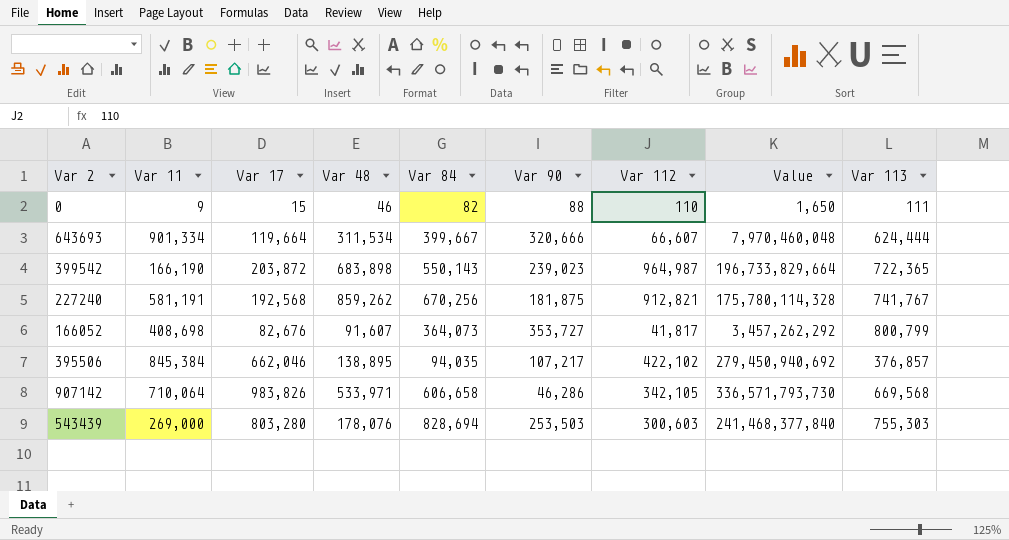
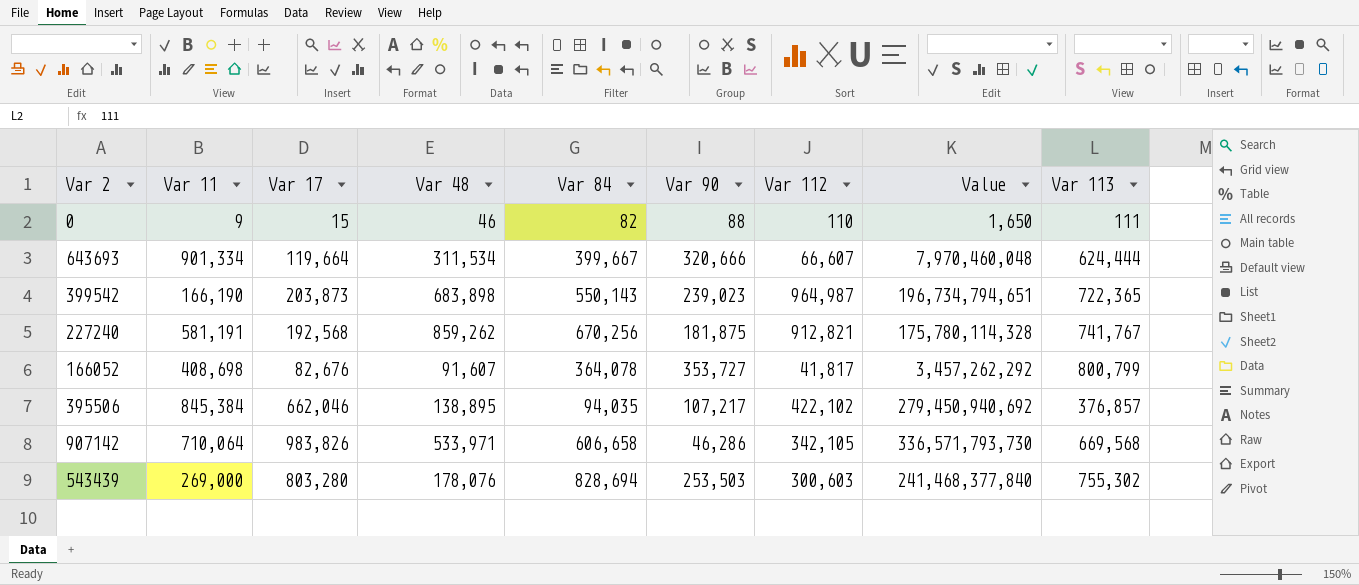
399542 | Var 17: 203,872 -> 203,873
399542 | Value: 196,733,829,664 -> 196,734,794,651
166052 | Var 84: 364,073 -> 364,078
543439 | Var 113: 755,303 -> 755,302

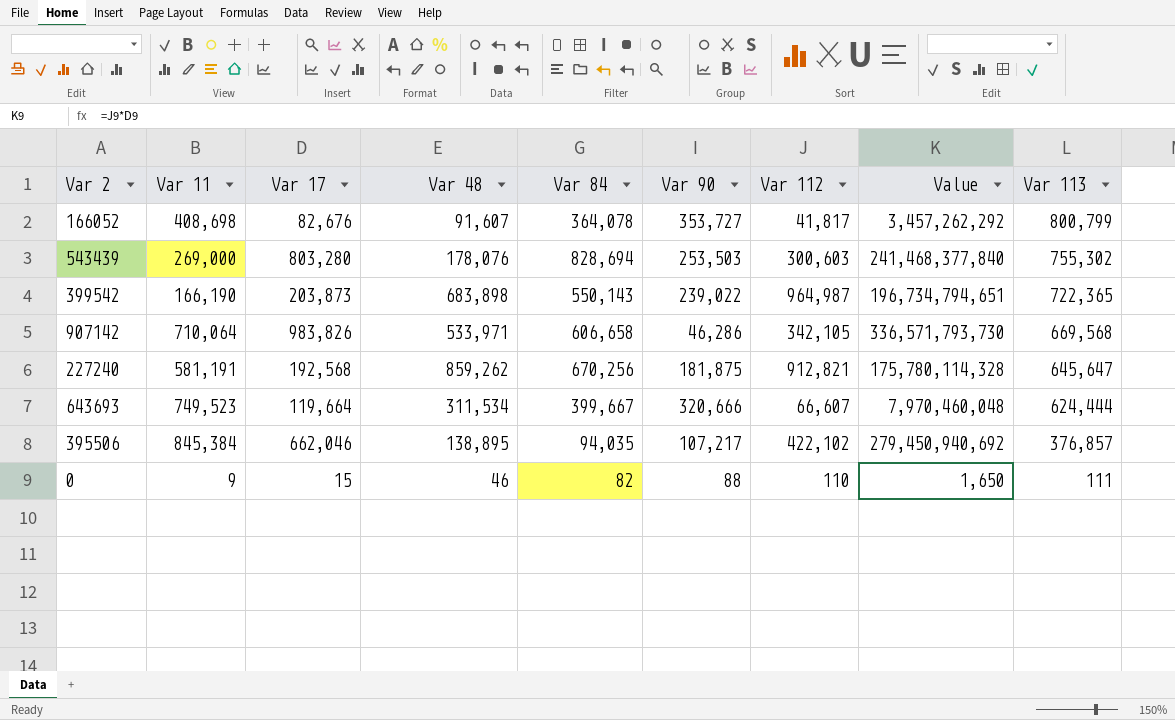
row order: none -> Var 113 descending
399542 | Var 90: 239,023 -> 239,022
227240 | Var 113: 741,767 -> 645,647
643693 | Var 11: 901,334 -> 749,523

